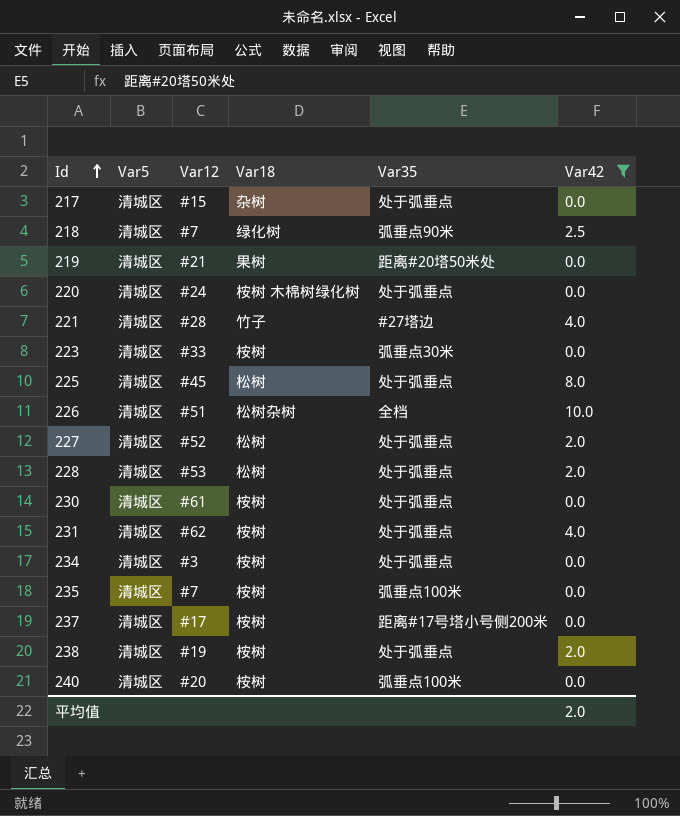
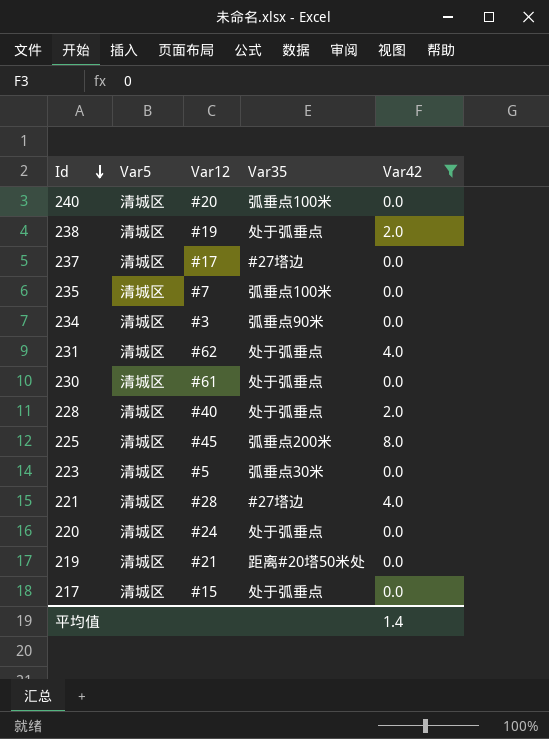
row order: Id ascending -> Id descending
column Var18 | position: 4 -> none
row 218: 清城区 | #7 | 绿化树 | 弧垂点90米 | 2.5 -> none
row 226: 清城区 | #51 | 松树杂树 | 全档 | 10.0 -> none
row 227: 清城区 | #52 | 松树 | 处于弧垂点 | 2.0 -> none
237 | Var35: 距离#17号塔小号侧200米 -> #27塔边
234 | Var35: 处于弧垂点 -> 弧垂点90米
228 | Var12: #53 -> #40
225 | Var35: 处于弧垂点 -> 弧垂点200米
223 | Var12: #33 -> #5
平均值 | Var42: 2.0 -> 1.4

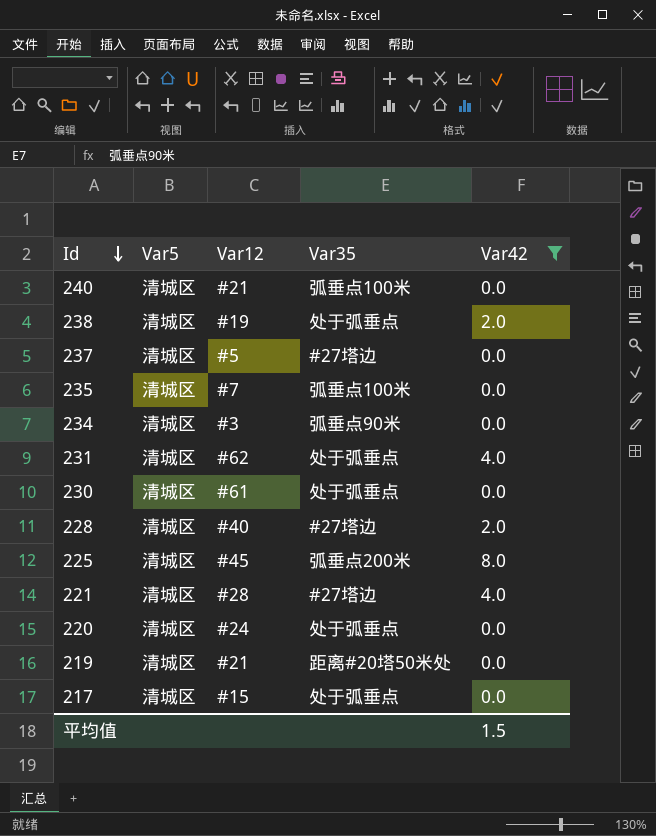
row 223: 清城区 | #5 | 弧垂点30米 | 0.0 -> none
240 | Var12: #20 -> #21
237 | Var12: #17 -> #5
228 | Var35: 处于弧垂点 -> #27塔边
平均值 | Var42: 1.4 -> 1.5

